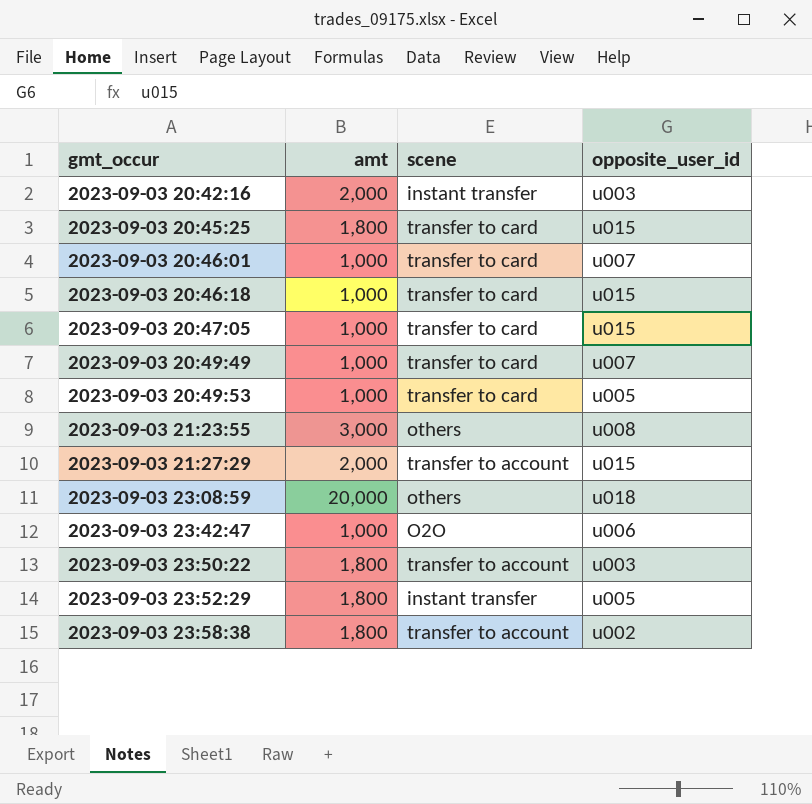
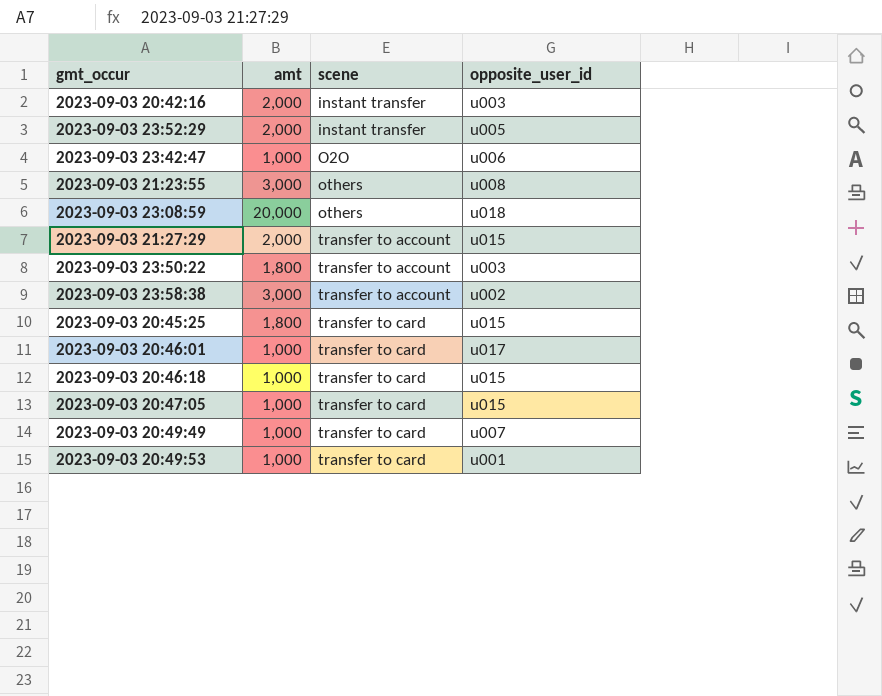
row order: gmt_occur ascending -> scene ascending
2023-09-03 23:52:29 | amt: 1,800 -> 2,000
2023-09-03 23:58:38 | amt: 1,800 -> 3,000
2023-09-03 20:46:01 | opposite_user_id: u007 -> u017
2023-09-03 20:49:53 | opposite_user_id: u005 -> u001

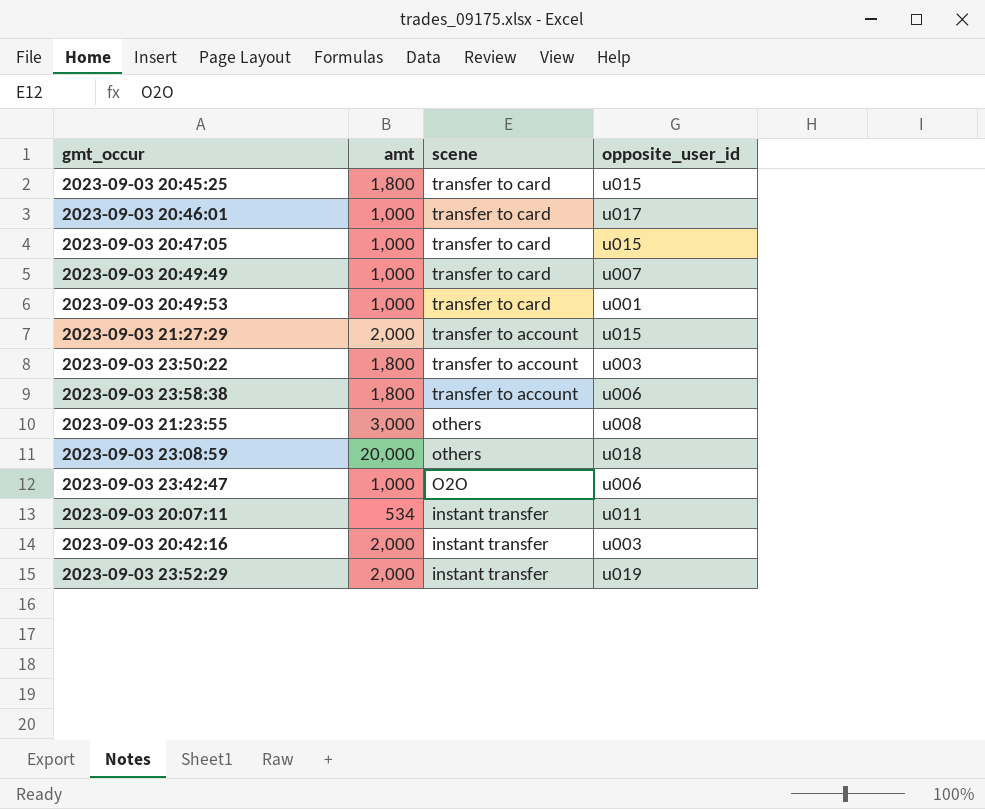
row order: scene ascending -> scene descending
row 2023-09-03 20:46:18: 1,000 | transfer to card | u015 -> none
2023-09-03 23:58:38 | amt: 3,000 -> 1,800
2023-09-03 23:58:38 | opposite_user_id: u002 -> u006
row 2023-09-03 20:07:11: none -> 534 | instant transfer | u011
2023-09-03 23:52:29 | opposite_user_id: u005 -> u019

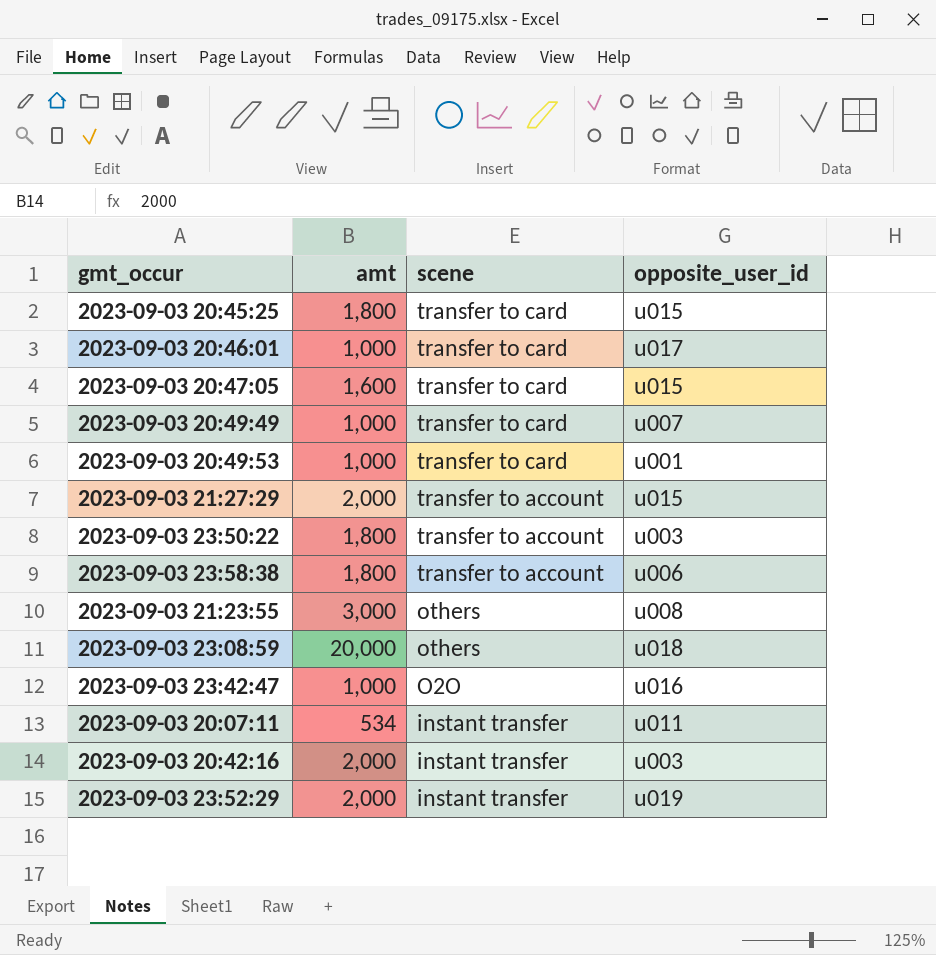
2023-09-03 20:47:05 | amt: 1,000 -> 1,600
2023-09-03 23:42:47 | opposite_user_id: u006 -> u016

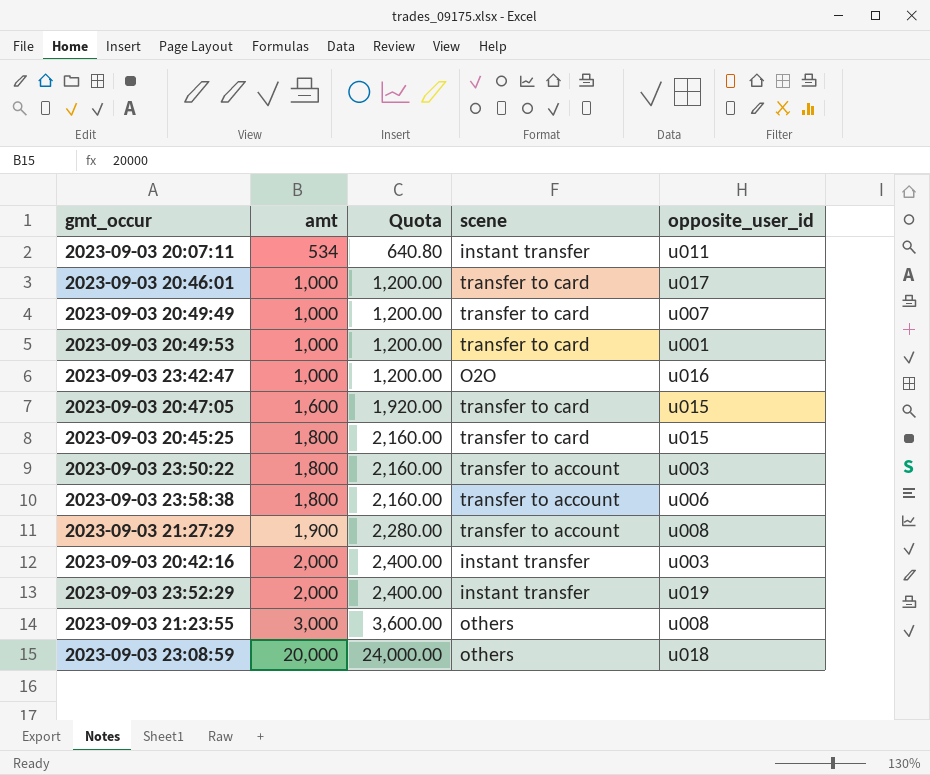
row order: scene descending -> amt ascending
column Quota | formula: none -> [amt] * 1.2
2023-09-03 21:27:29 | amt: 2,000 -> 1,900
2023-09-03 21:27:29 | opposite_user_id: u015 -> u008

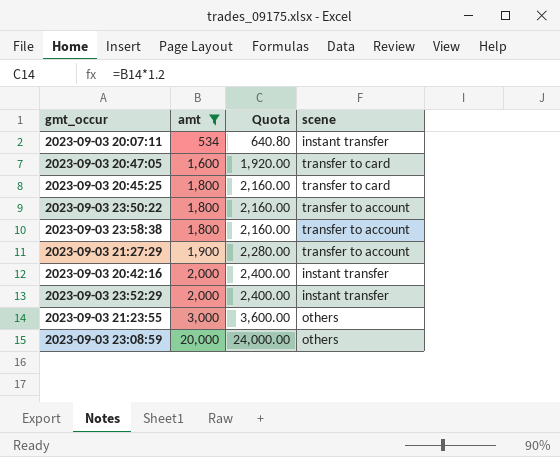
filter: none -> amt != 1,000
column opposite_user_id | position: 5 -> none

